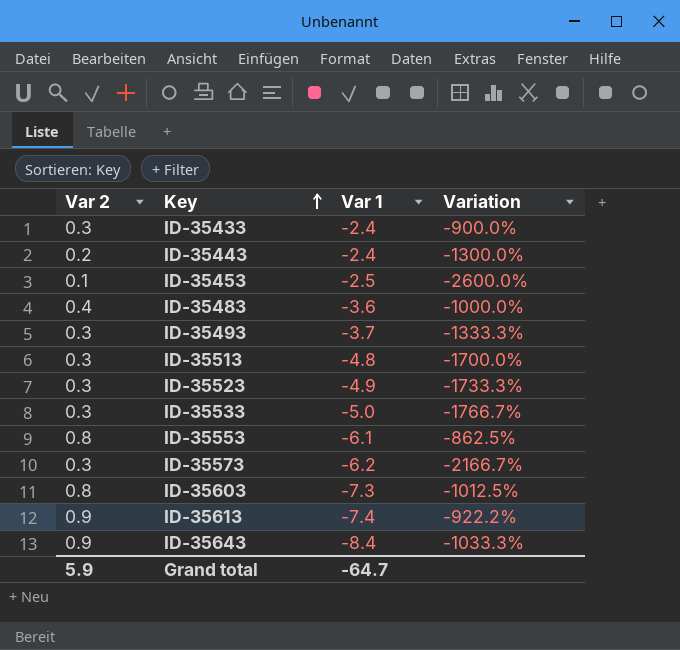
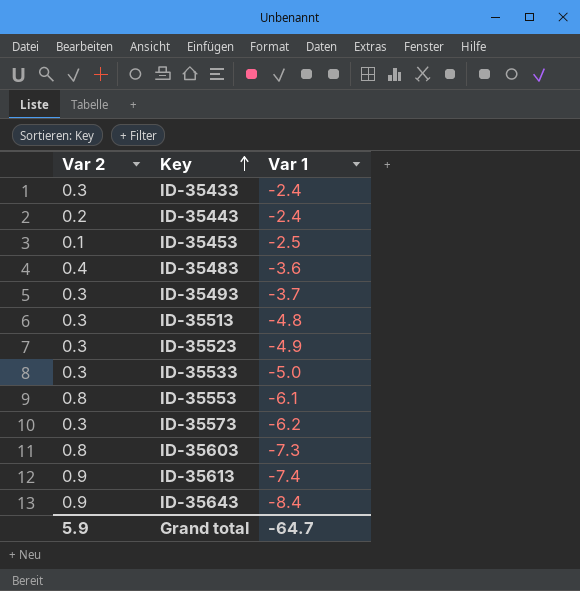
column Variation | formula: ([Var 1] - [Var 2]) / [Var 2] -> none

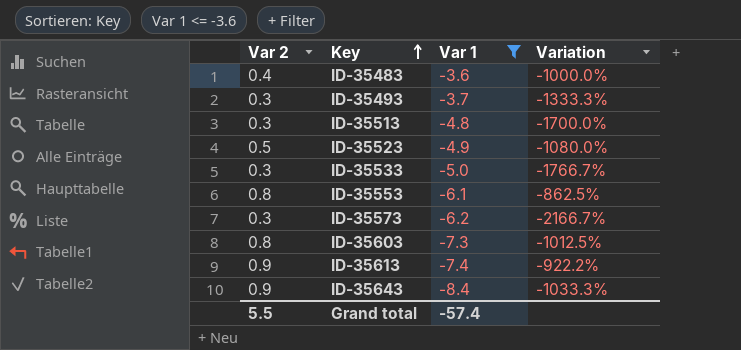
filter: none -> Var 1 <= -3.6
column Variation | formula: none -> ([Var 1] - [Var 2]) / [Var 2]
ID-35523 | Var 2: 0.3 -> 0.5
Grand total | Var 2: 5.9 -> 5.5
Grand total | Var 1: -64.7 -> -57.4

